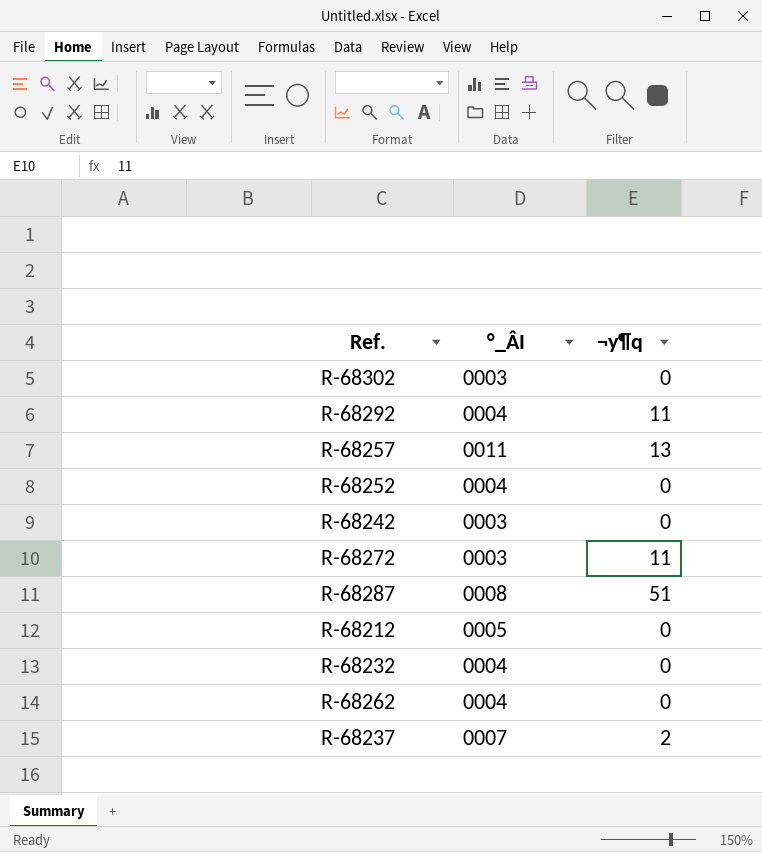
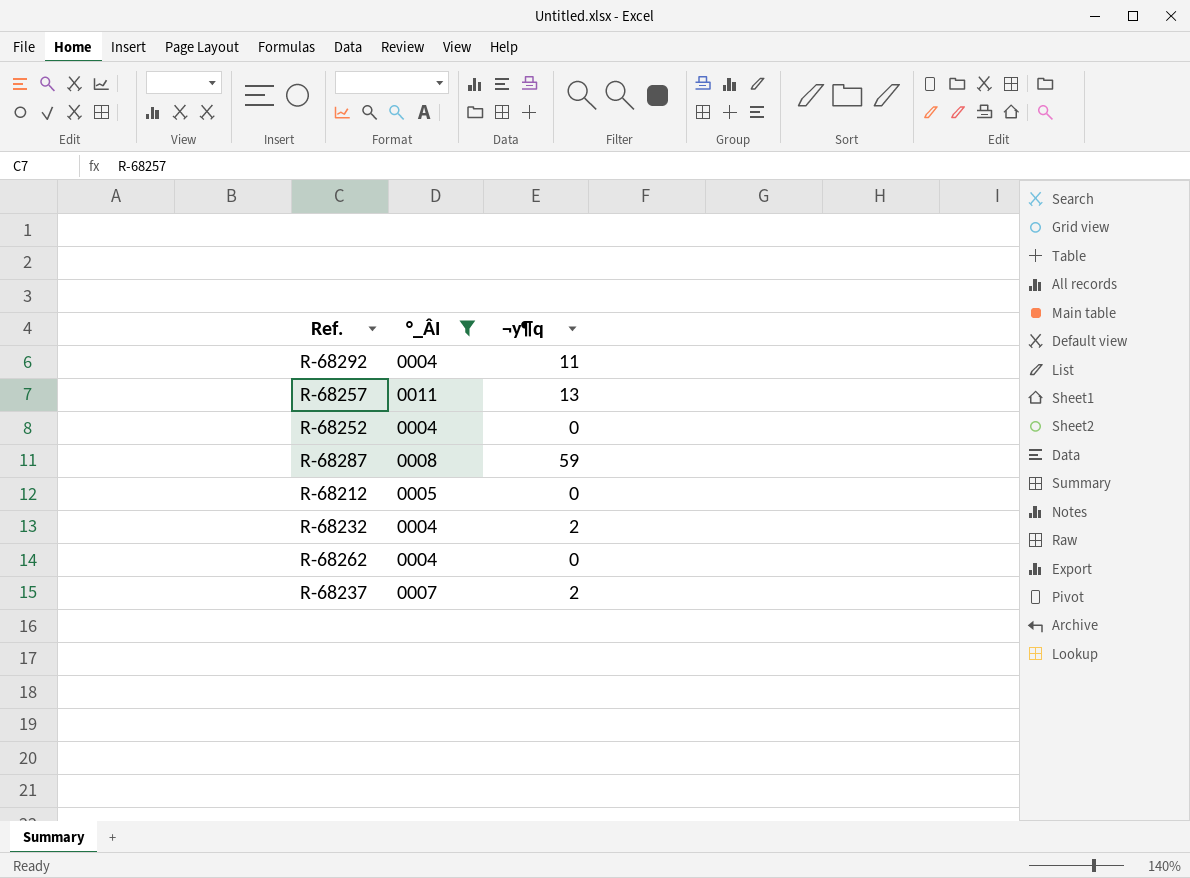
filter: none -> °_ÂI != 0003
R-68287 | ¬y¶q: 51 -> 59
R-68232 | ¬y¶q: 0 -> 2

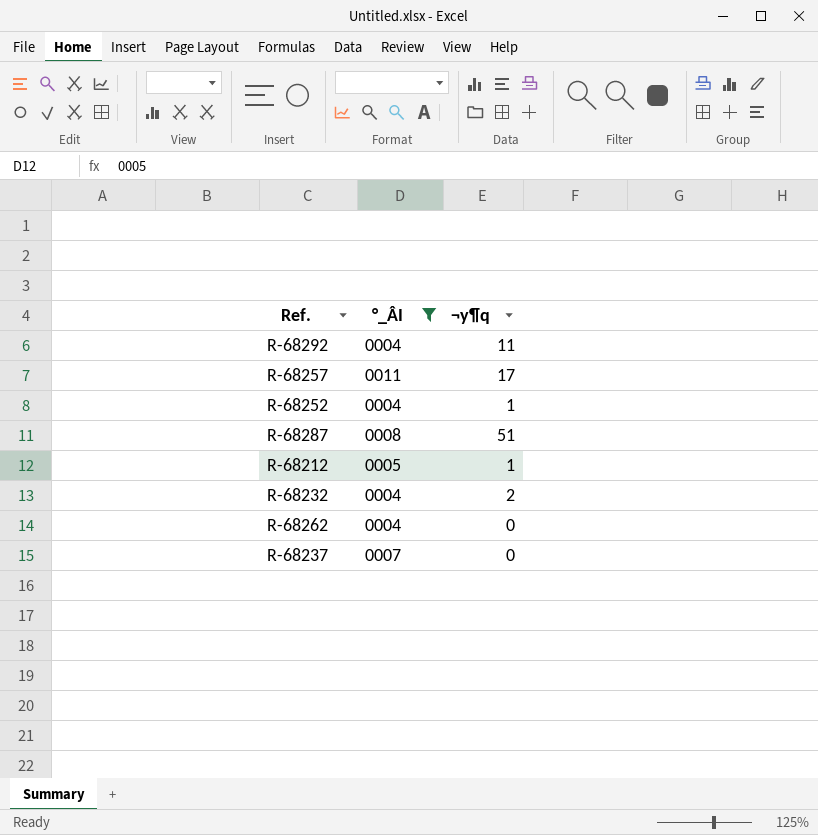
R-68257 | ¬y¶q: 13 -> 17
R-68252 | ¬y¶q: 0 -> 1
R-68287 | ¬y¶q: 59 -> 51
R-68212 | ¬y¶q: 0 -> 1
R-68237 | ¬y¶q: 2 -> 0

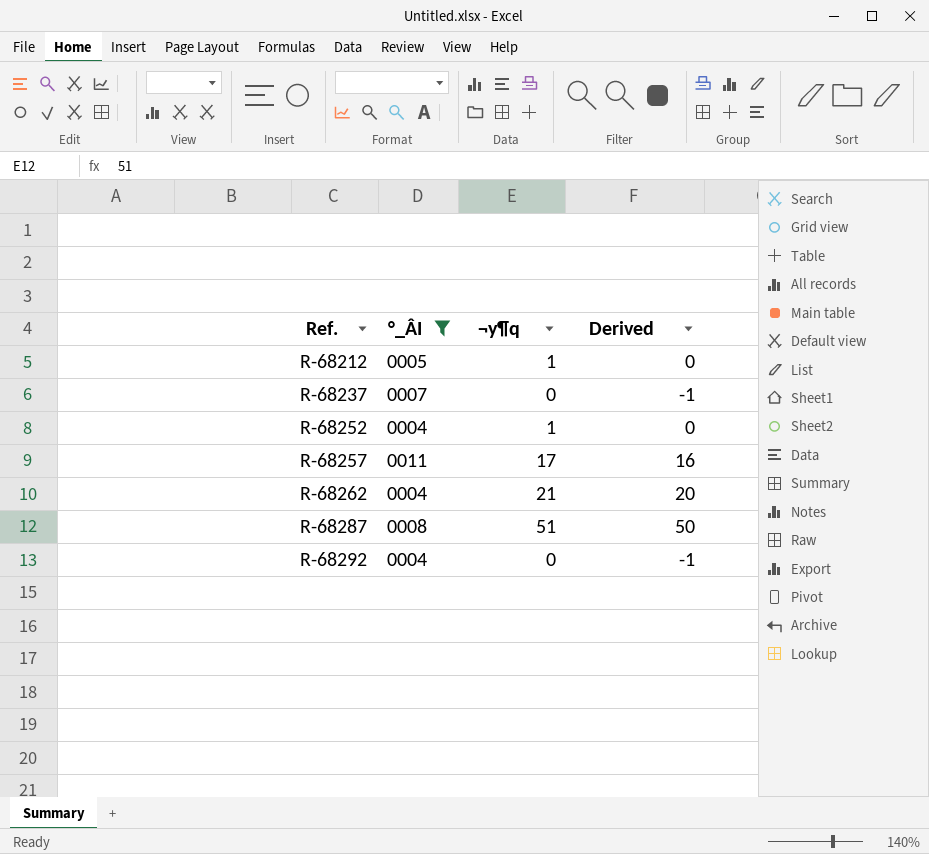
row order: none -> Ref. ascending
column Derived | formula: none -> [¬y¶q] - 1
row R-68232: 0004 | 2 -> none
R-68262 | ¬y¶q: 0 -> 21
R-68292 | ¬y¶q: 11 -> 0

